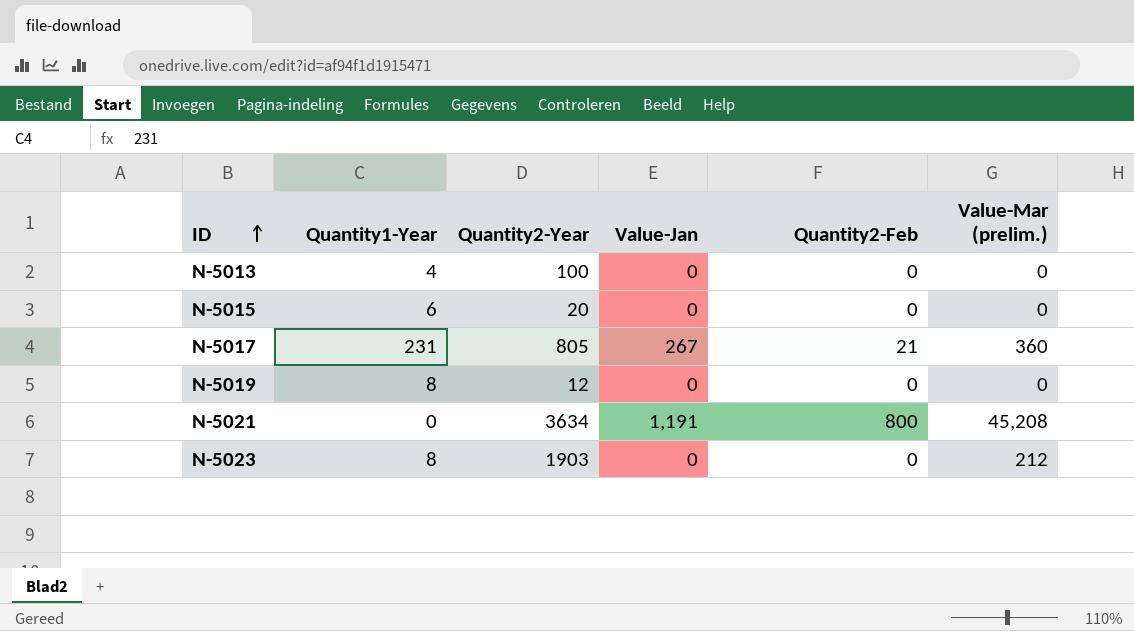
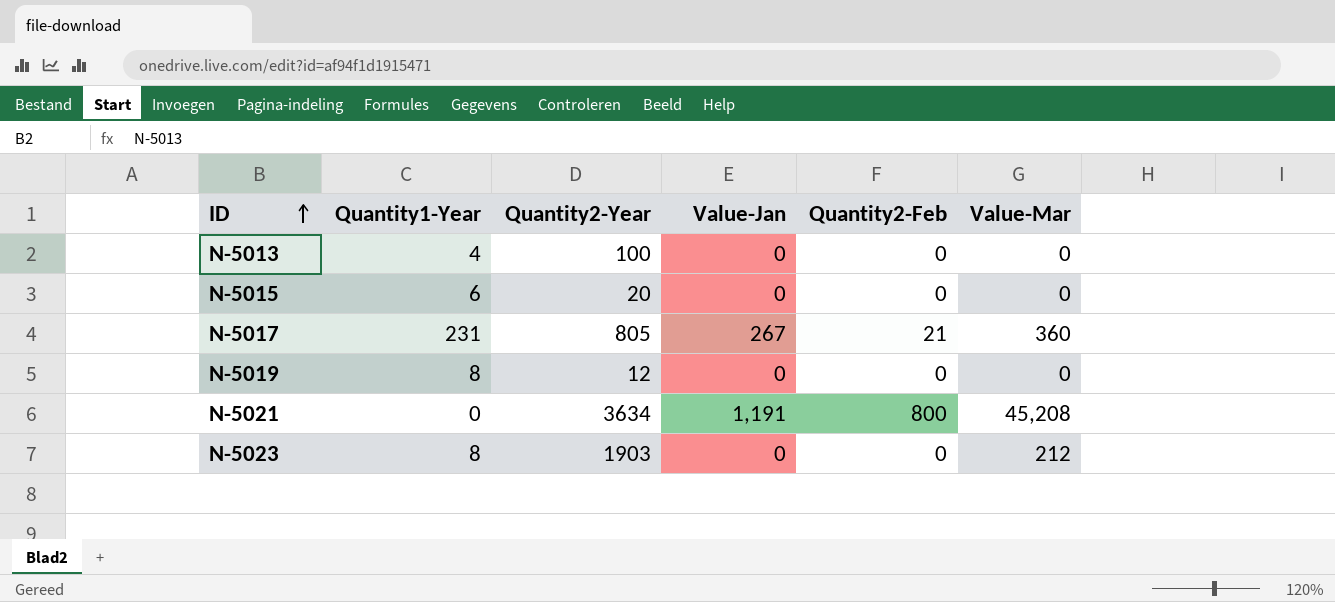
column name: Value-Mar (prelim.) -> Value-Mar

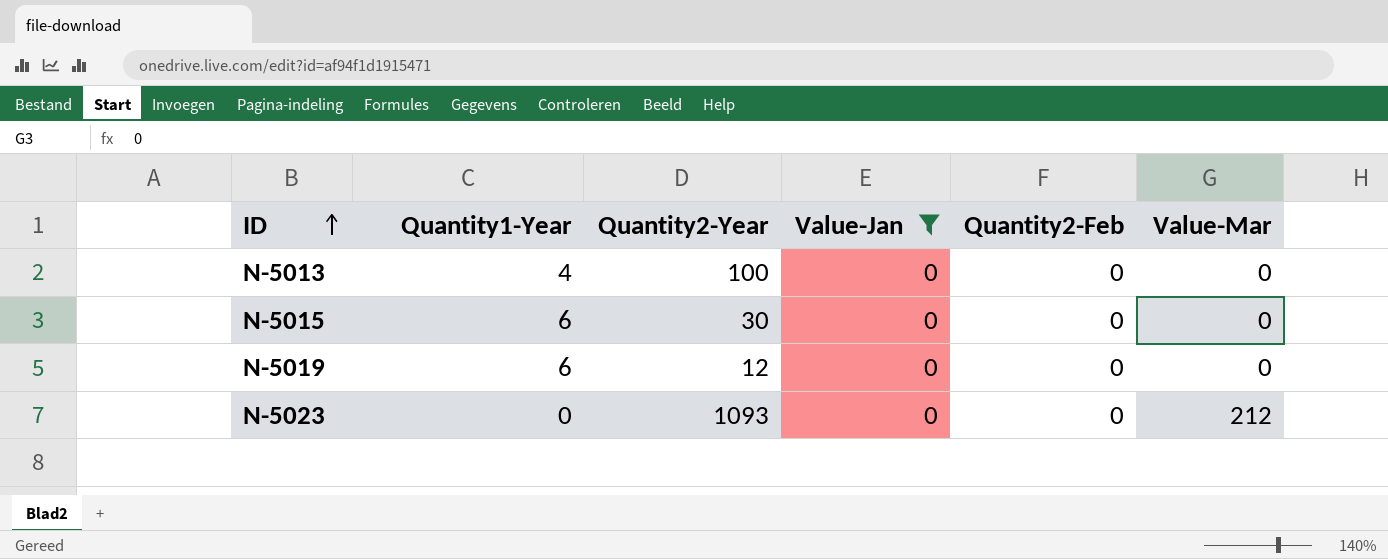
filter: none -> Value-Jan = 0
N-5015 | Quantity2-Year: 20 -> 30
N-5019 | Quantity1-Year: 8 -> 6
N-5023 | Quantity1-Year: 8 -> 0
N-5023 | Quantity2-Year: 1903 -> 1093

